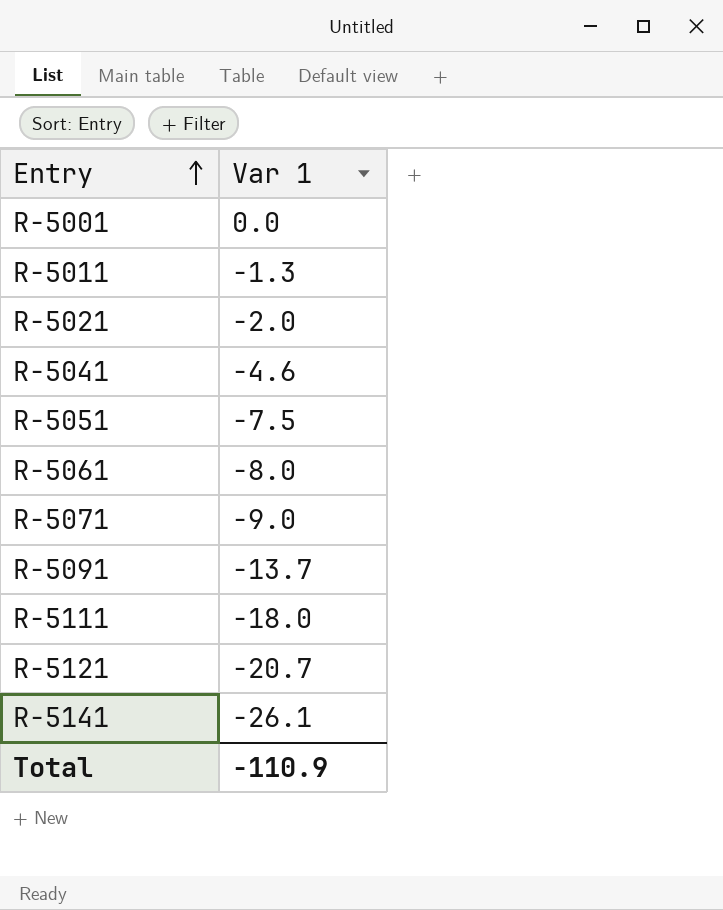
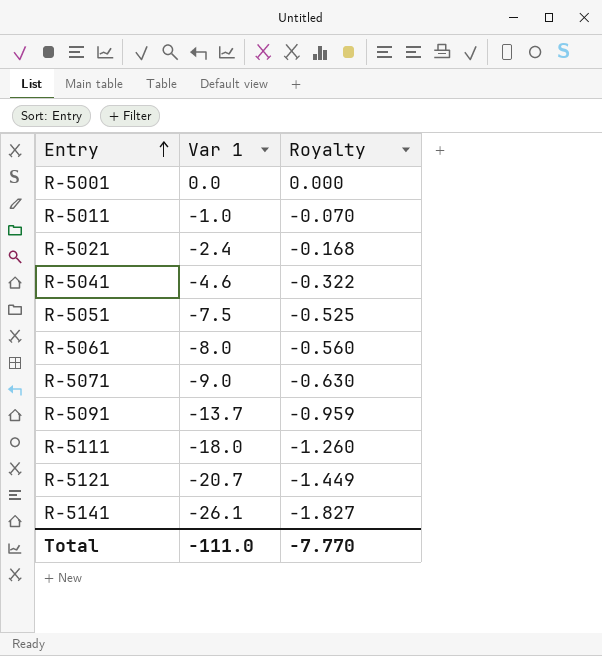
column Royalty | formula: none -> [Var 1] * 0.07
R-5011 | Var 1: -1.3 -> -1.0
R-5021 | Var 1: -2.0 -> -2.4
Total | Var 1: -110.9 -> -111.0

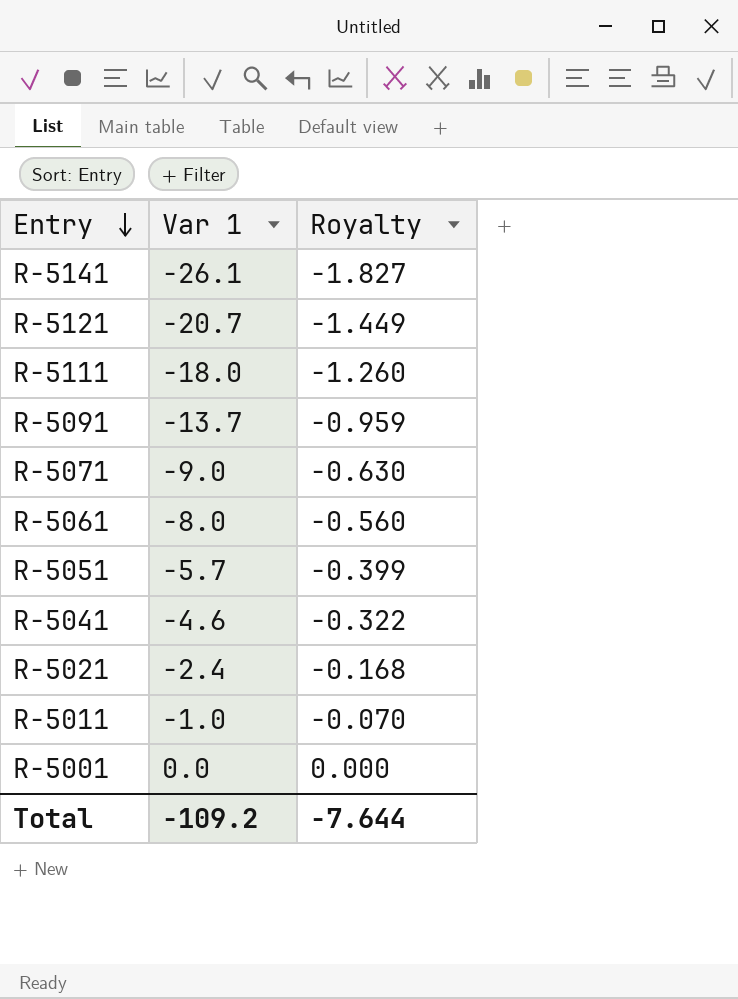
row order: Entry ascending -> Entry descending
R-5051 | Var 1: -7.5 -> -5.7
R-5051 | Royalty: -0.525 -> -0.399
Total | Var 1: -111.0 -> -109.2
Total | Royalty: -7.770 -> -7.644

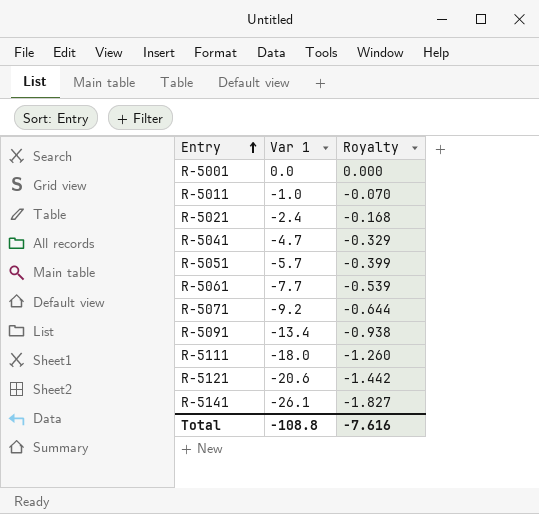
row order: Entry descending -> Entry ascending
R-5041 | Var 1: -4.6 -> -4.7
R-5041 | Royalty: -0.322 -> -0.329
R-5061 | Var 1: -8.0 -> -7.7
R-5061 | Royalty: -0.560 -> -0.539
R-5071 | Var 1: -9.0 -> -9.2
R-5071 | Royalty: -0.630 -> -0.644
R-5091 | Var 1: -13.7 -> -13.4
R-5091 | Royalty: -0.959 -> -0.938
R-5121 | Var 1: -20.7 -> -20.6
R-5121 | Royalty: -1.449 -> -1.442
Total | Var 1: -109.2 -> -108.8
Total | Royalty: -7.644 -> -7.616

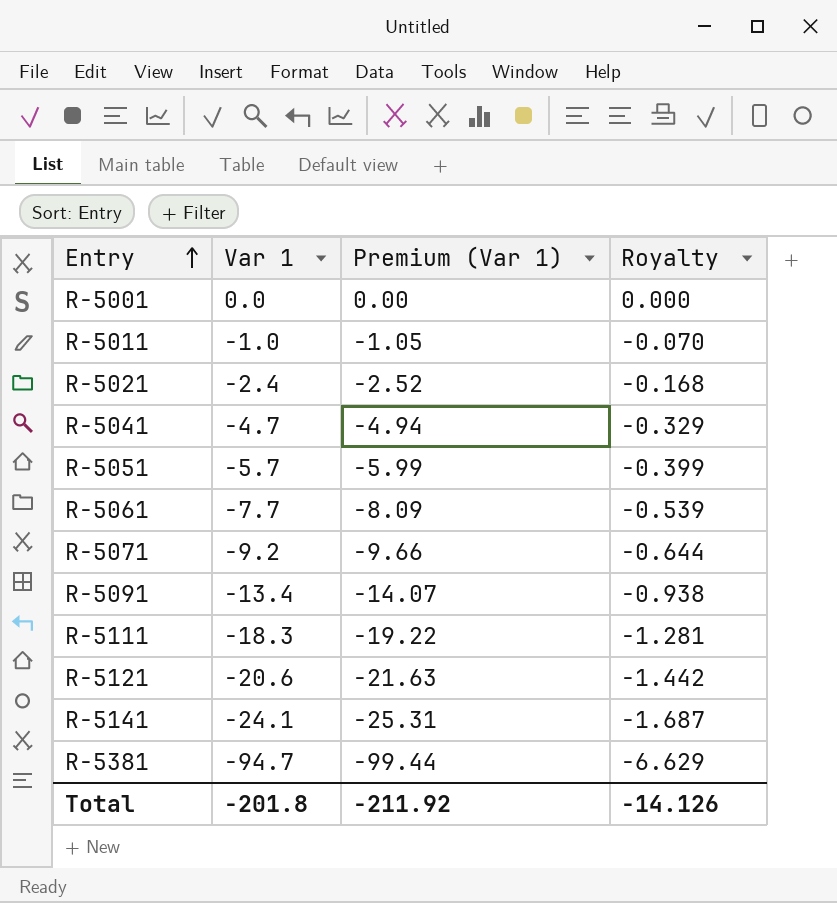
column Premium (Var 1) | formula: none -> [Var 1] * 1.05
R-5111 | Var 1: -18.0 -> -18.3
R-5111 | Royalty: -1.260 -> -1.281
R-5141 | Var 1: -26.1 -> -24.1
R-5141 | Royalty: -1.827 -> -1.687
row R-5381: none -> -94.7 | -99.44 | -6.629
Total | Var 1: -108.8 -> -201.8
Total | Royalty: -7.616 -> -14.126

